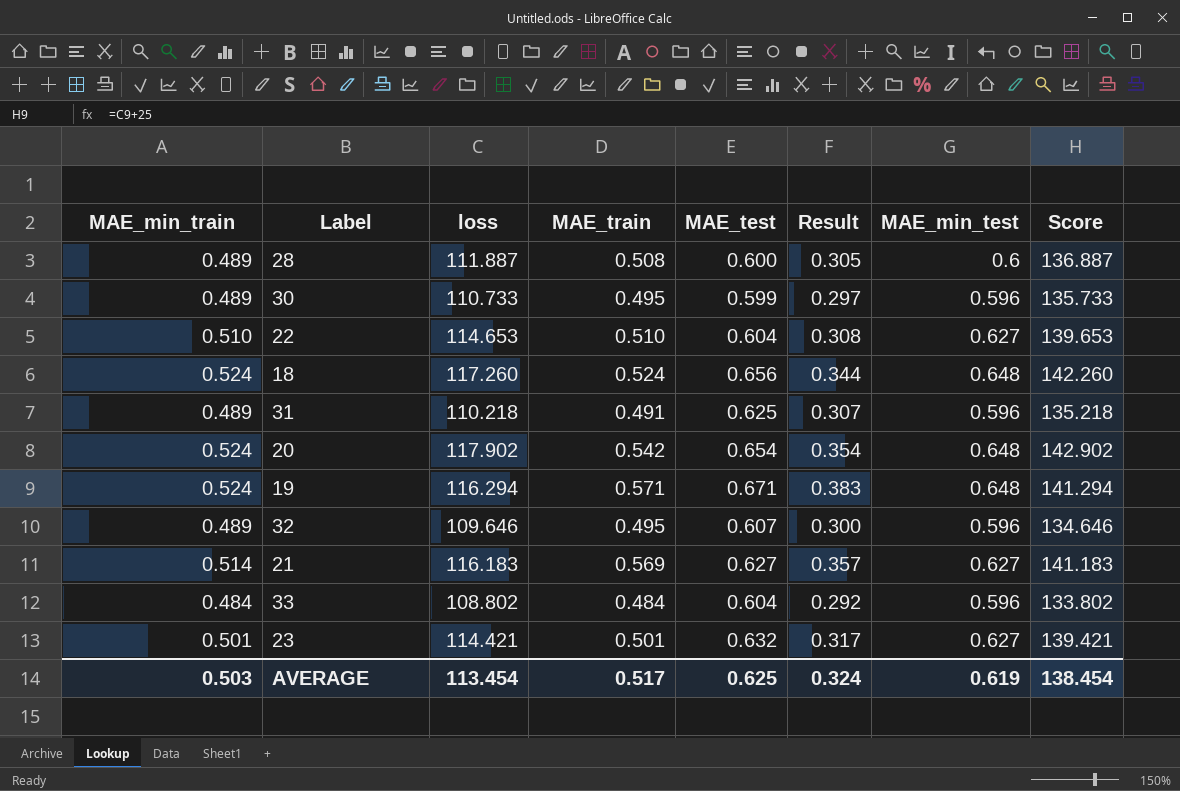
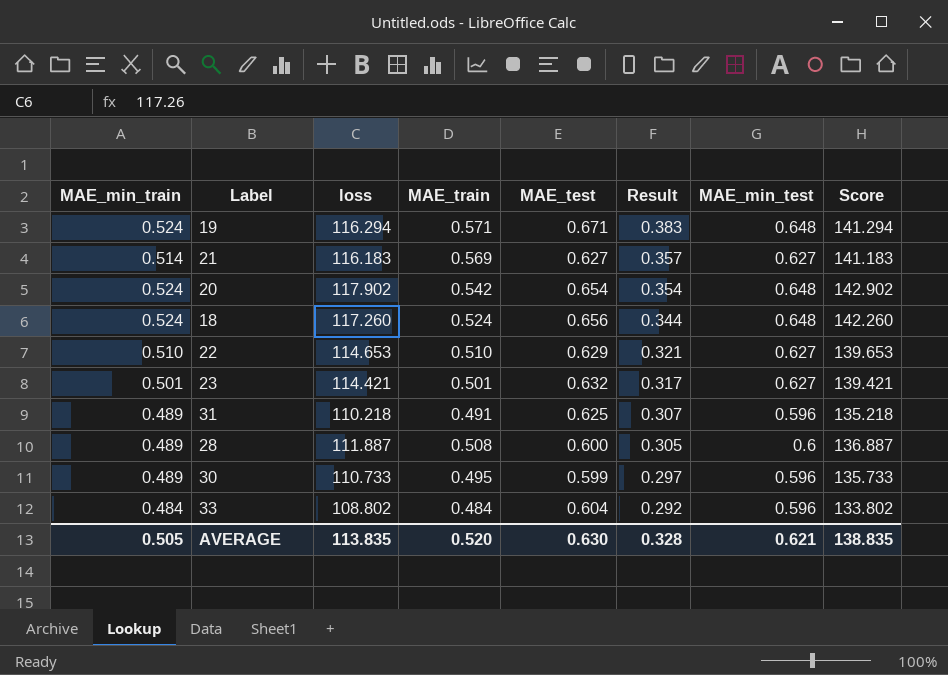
row order: none -> Result descending
row 32: 0.489 | 109.646 | 0.495 | 0.607 | 0.300 | 0.596 | 134.646 -> none
22 | MAE_test: 0.604 -> 0.629
22 | Result: 0.308 -> 0.321
AVERAGE | MAE_min_train: 0.503 -> 0.505
AVERAGE | loss: 113.454 -> 113.835
AVERAGE | MAE_train: 0.517 -> 0.520
AVERAGE | MAE_test: 0.625 -> 0.630
AVERAGE | Result: 0.324 -> 0.328
AVERAGE | MAE_min_test: 0.619 -> 0.621
AVERAGE | Score: 138.454 -> 138.835

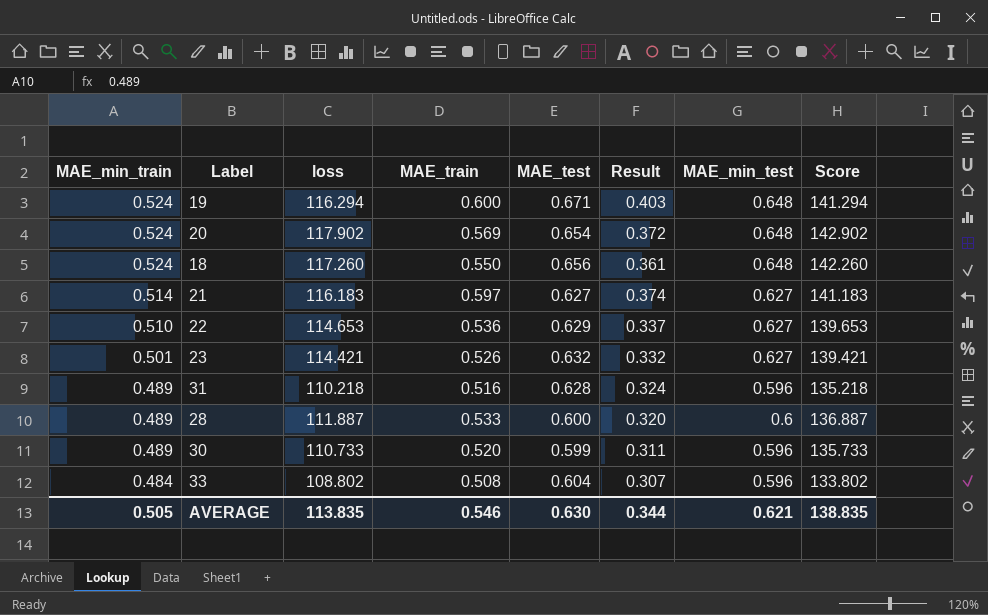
row order: Result descending -> MAE_min_train descending
19 | MAE_train: 0.571 -> 0.600
19 | Result: 0.383 -> 0.403
20 | MAE_train: 0.542 -> 0.569
20 | Result: 0.354 -> 0.372
18 | MAE_train: 0.524 -> 0.550
18 | Result: 0.344 -> 0.361
21 | MAE_train: 0.569 -> 0.597
21 | Result: 0.357 -> 0.374
22 | MAE_train: 0.510 -> 0.536
22 | Result: 0.321 -> 0.337
23 | MAE_train: 0.501 -> 0.526
23 | Result: 0.317 -> 0.332
31 | MAE_train: 0.491 -> 0.516
31 | MAE_test: 0.625 -> 0.628
31 | Result: 0.307 -> 0.324
28 | MAE_train: 0.508 -> 0.533
28 | Result: 0.305 -> 0.320
30 | MAE_train: 0.495 -> 0.520
30 | Result: 0.297 -> 0.311
33 | MAE_train: 0.484 -> 0.508
33 | Result: 0.292 -> 0.307
AVERAGE | MAE_train: 0.520 -> 0.546
AVERAGE | Result: 0.328 -> 0.344

